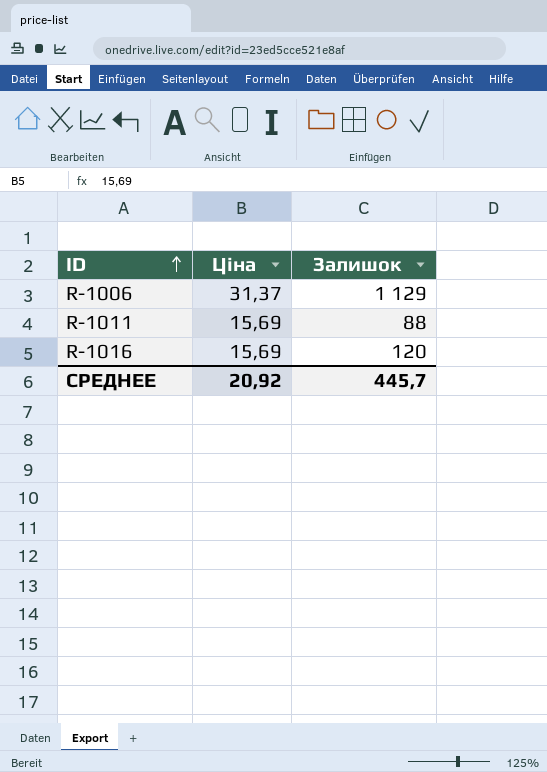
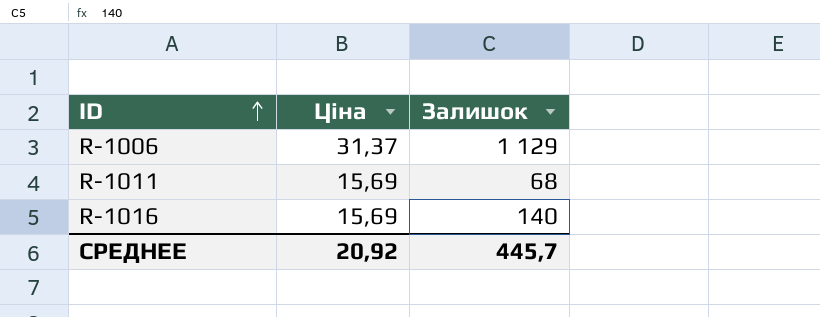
R-1011 | Залишок: 88 -> 68
R-1016 | Залишок: 120 -> 140

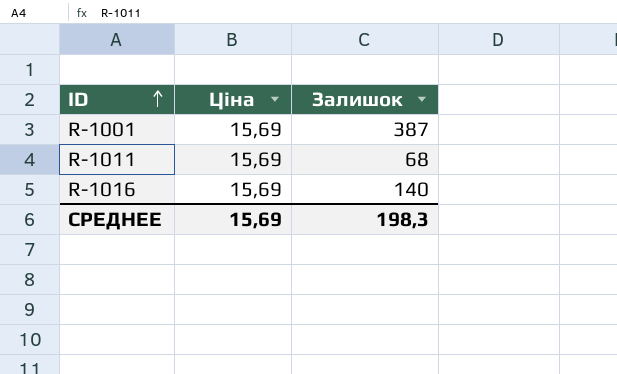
row R-1006: 31,37 | 1 129 -> none
row R-1001: none -> 15,69 | 387
СРЕДНЕЕ | Ціна: 20,92 -> 15,69
СРЕДНЕЕ | Залишок: 445,7 -> 198,3

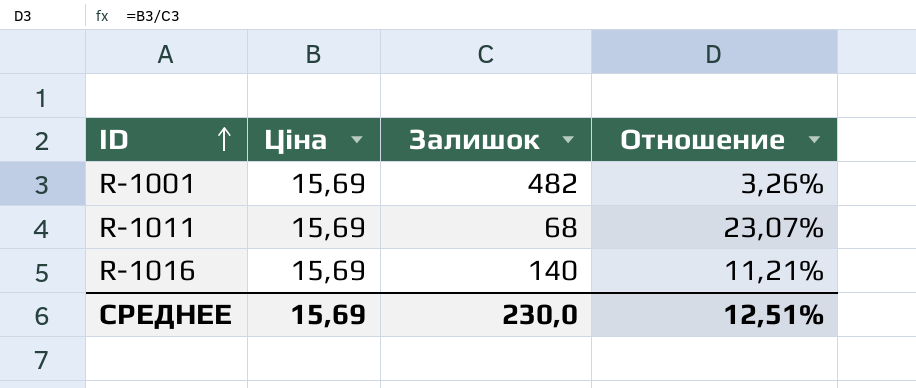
column Отношение | formula: none -> [Ціна] / [Залишок]
R-1001 | Залишок: 387 -> 482
СРЕДНЕЕ | Залишок: 198,3 -> 230,0

